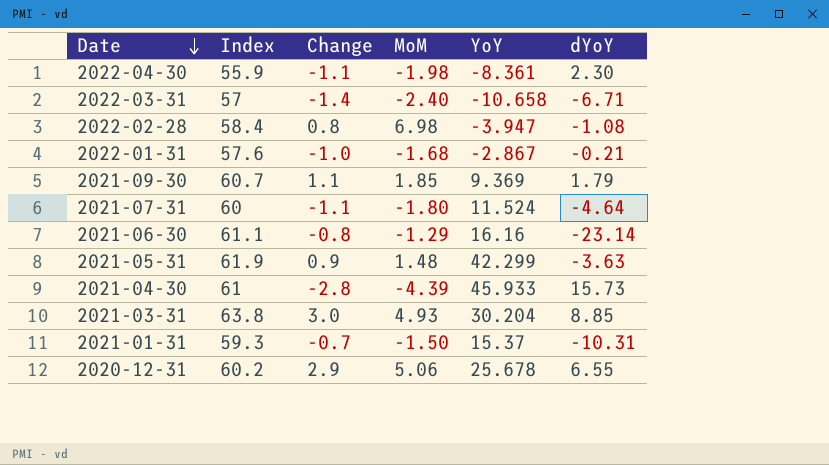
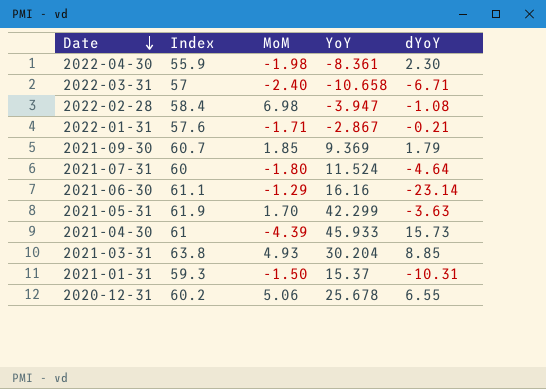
column Change | position: 3 -> none
2022-01-31 | MoM: -1.68 -> -1.71
2021-05-31 | MoM: 1.48 -> 1.70

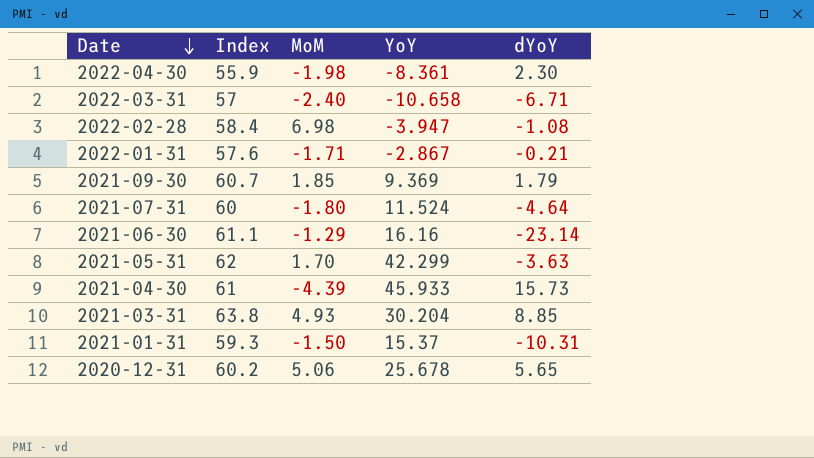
2021-05-31 | Index: 61.9 -> 62
2020-12-31 | dYoY: 6.55 -> 5.65

